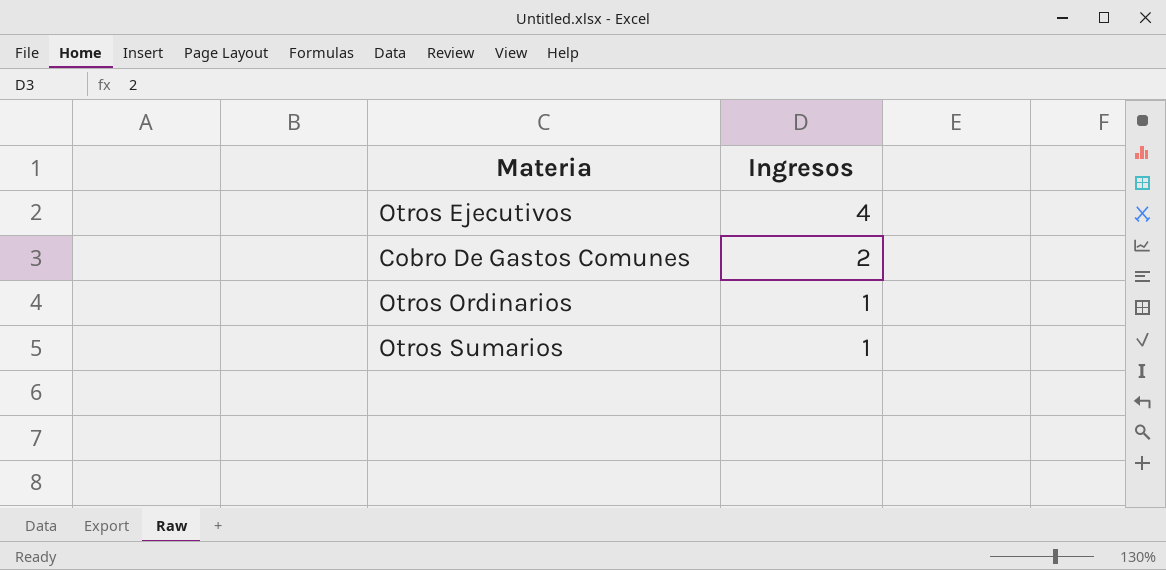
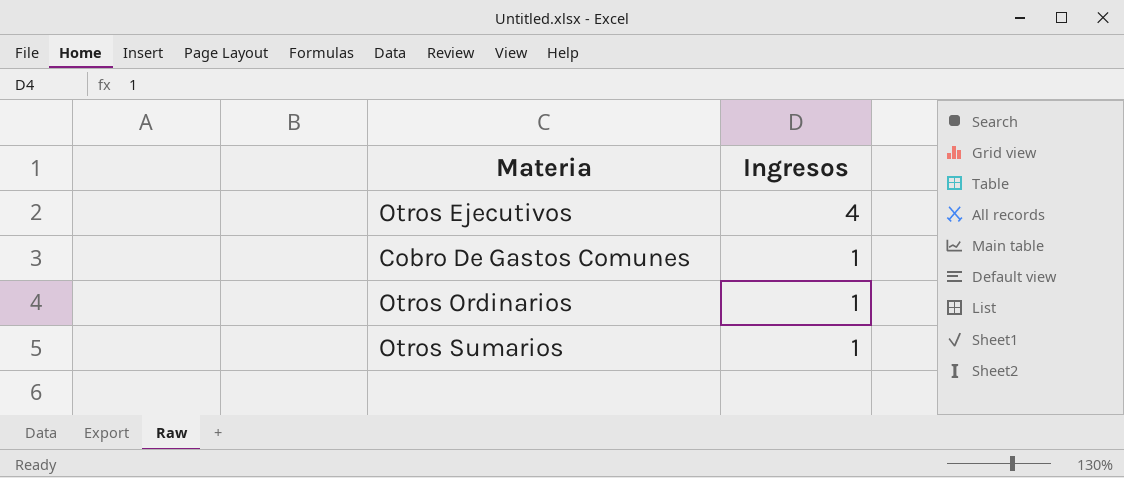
Cobro De Gastos Comunes | Ingresos: 2 -> 1

